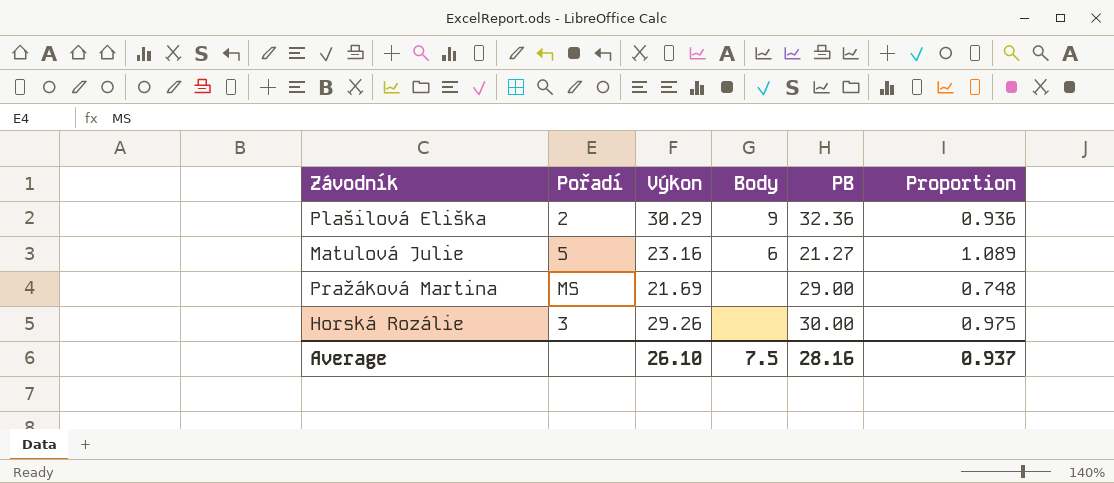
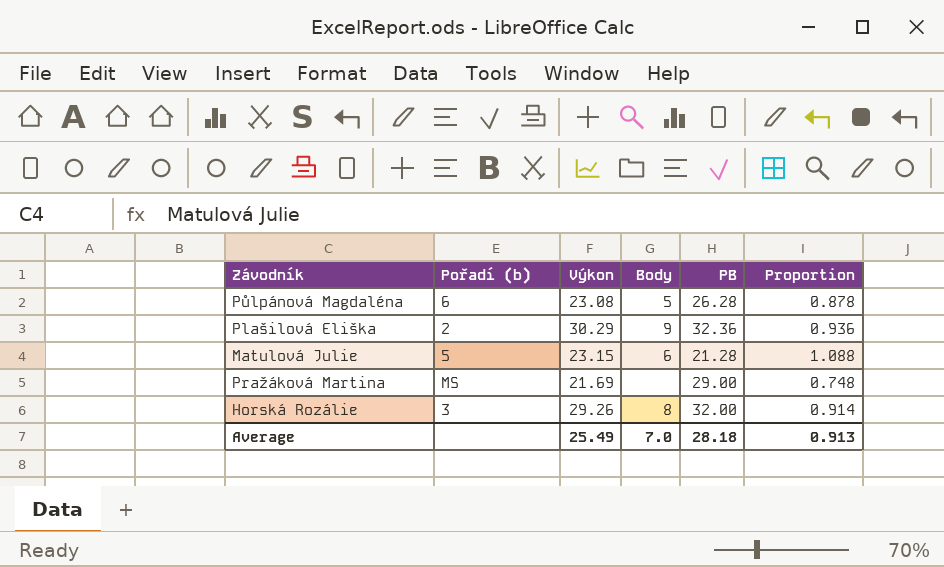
column name: Pořadí -> Pořadí (b)
row Půlpánová Magdaléna: none -> 6 | 23.08 | 5 | 26.28 | 0.878
Matulová Julie | Výkon: 23.16 -> 23.15
Matulová Julie | PB: 21.27 -> 21.28
Matulová Julie | Proportion: 1.089 -> 1.088
Horská Rozálie | Body: none -> 8
Horská Rozálie | PB: 30.00 -> 32.00
Horská Rozálie | Proportion: 0.975 -> 0.914
Average | Výkon: 26.10 -> 25.49
Average | Body: 7.5 -> 7.0
Average | PB: 28.16 -> 28.18
Average | Proportion: 0.937 -> 0.913

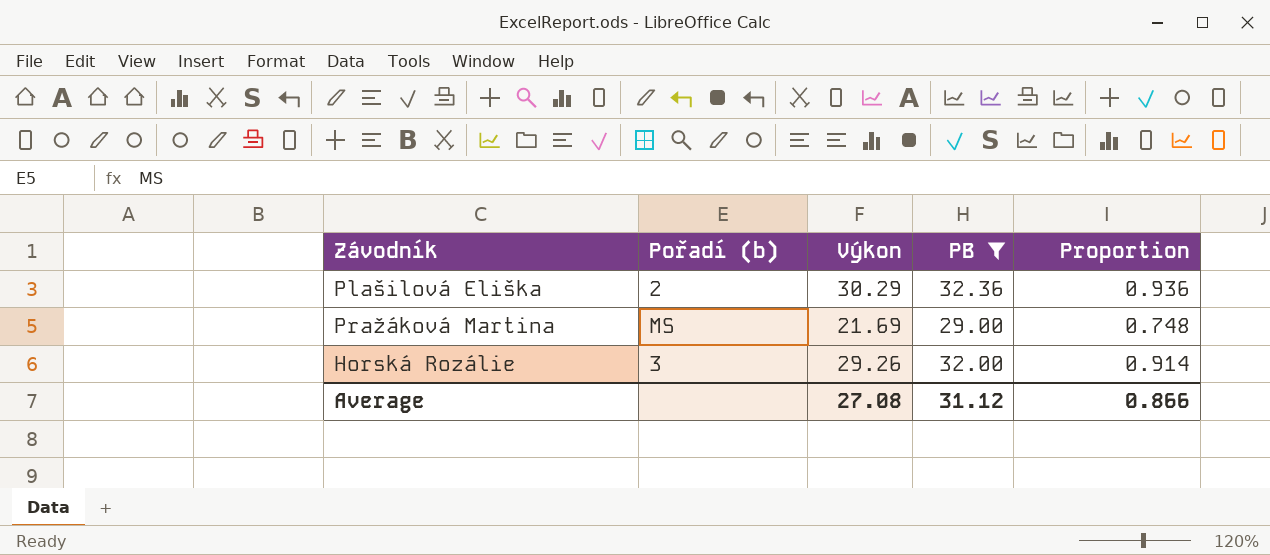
filter: none -> PB >= 29.00
column Body | position: 4 -> none
Average | Výkon: 25.49 -> 27.08
Average | PB: 28.18 -> 31.12
Average | Proportion: 0.913 -> 0.866

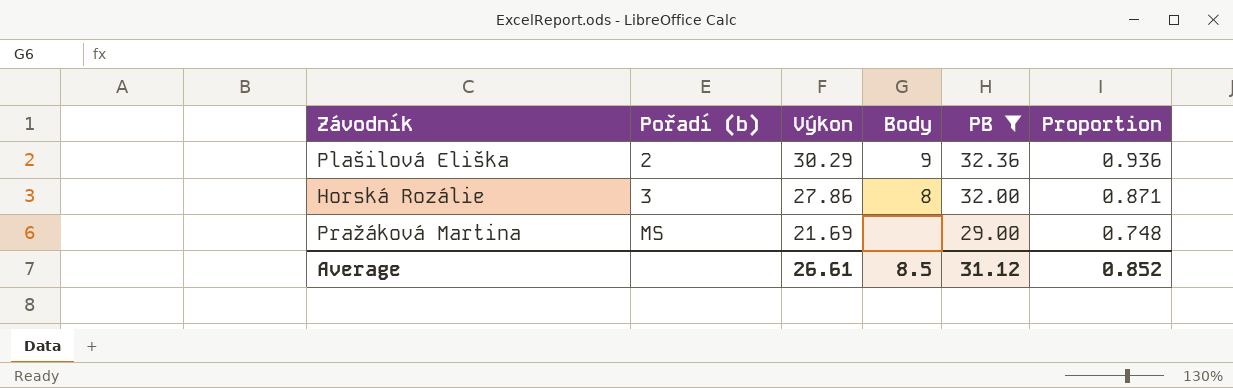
row order: none -> Pořadí (b) ascending
column Body | position: none -> 4
Horská Rozálie | Výkon: 29.26 -> 27.86
Horská Rozálie | Proportion: 0.914 -> 0.871
Average | Výkon: 27.08 -> 26.61
Average | Proportion: 0.866 -> 0.852

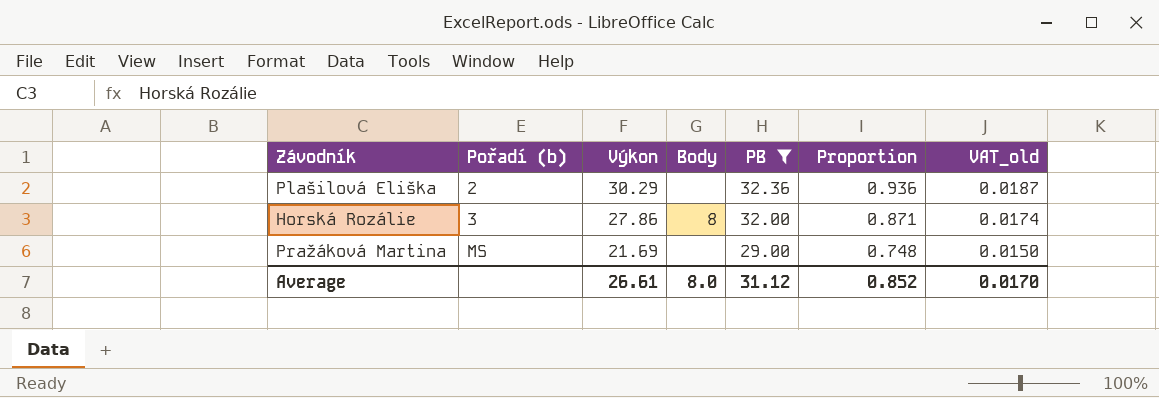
column VAT_old | formula: none -> [Proportion] * 0.02
Plašilová Eliška | Body: 9 -> none
Average | Body: 8.5 -> 8.0

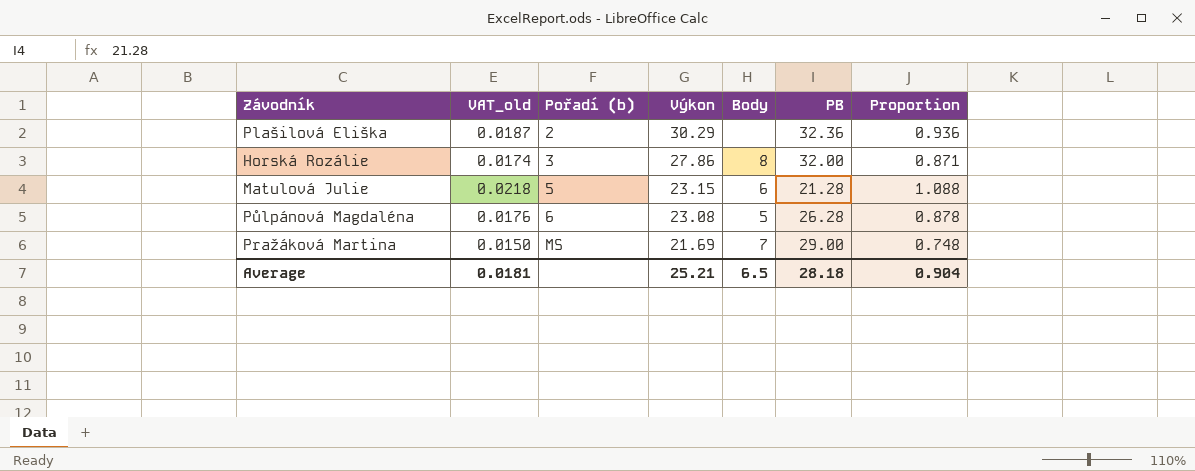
filter: PB >= 29.00 -> none
column VAT_old | position: 7 -> 2
Pražáková Martina | Body: none -> 7
Average | VAT_old: 0.0170 -> 0.0181
Average | Výkon: 26.61 -> 25.21
Average | Body: 8.0 -> 6.5
Average | PB: 31.12 -> 28.18
Average | Proportion: 0.852 -> 0.904

